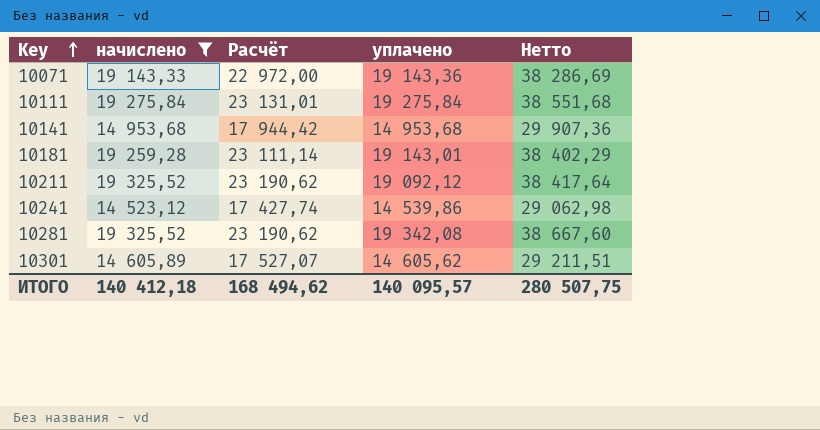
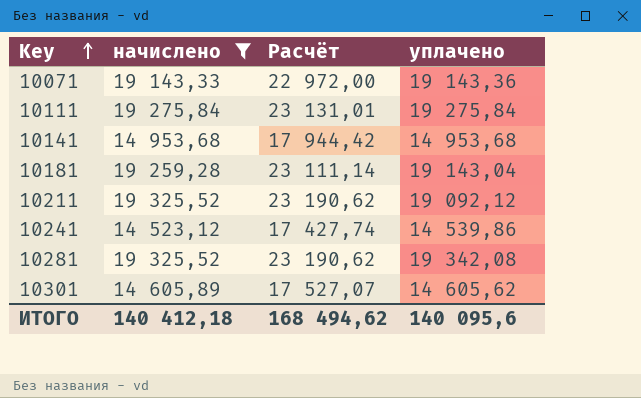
column Нетто | formula: [начислено] + [уплачено] -> none
10181 | уплачено: 19 143,01 -> 19 143,04
ИТОГО | уплачено: 140 095,57 -> 140 095,6

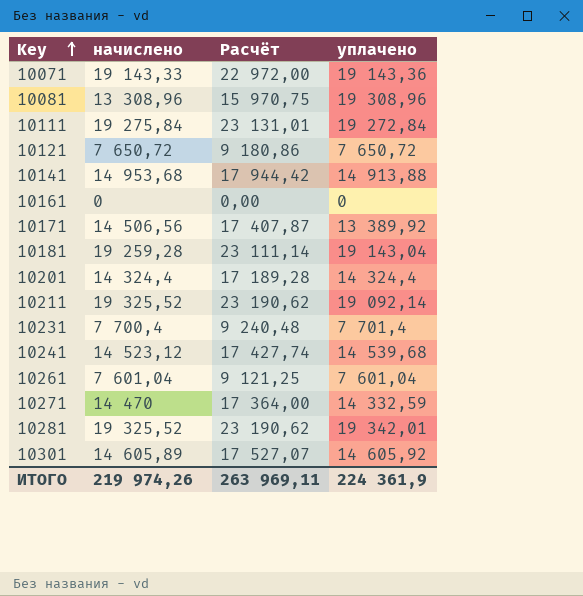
filter: начислено >= 14 523,12 -> none
10111 | уплачено: 19 275,84 -> 19 272,84
10141 | уплачено: 14 953,68 -> 14 913,88
10211 | уплачено: 19 092,12 -> 19 092,14
10241 | уплачено: 14 539,86 -> 14 539,68
10281 | уплачено: 19 342,08 -> 19 342,01
10301 | уплачено: 14 605,62 -> 14 605,92
ИТОГО | начислено: 140 412,18 -> 219 974,26
ИТОГО | Расчёт: 168 494,62 -> 263 969,11
ИТОГО | уплачено: 140 095,6 -> 224 361,9

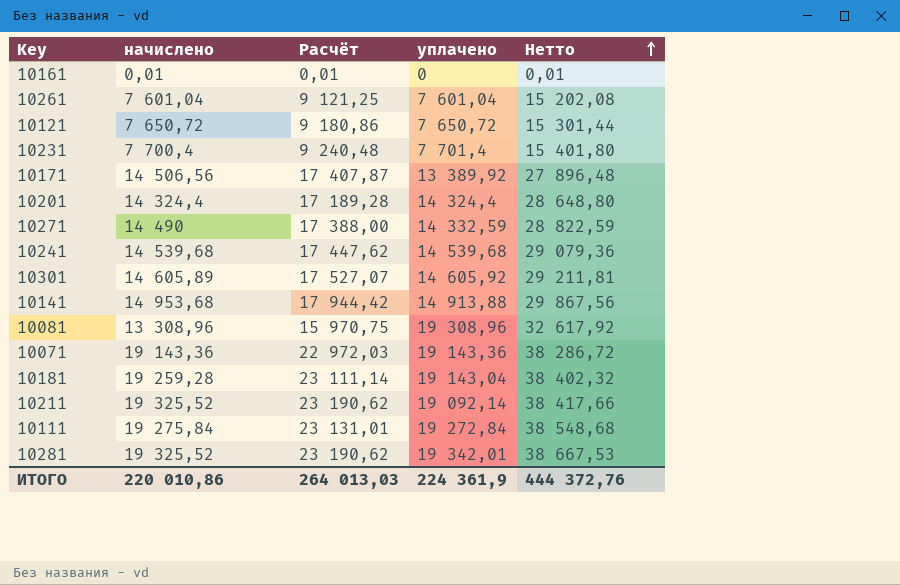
row order: Key ascending -> Нетто ascending
column Нетто | formula: none -> [начислено] + [уплачено]
10161 | начислено: 0 -> 0,01
10161 | Расчёт: 0,00 -> 0,01
10271 | начислено: 14 470 -> 14 490
10271 | Расчёт: 17 364,00 -> 17 388,00
10241 | начислено: 14 523,12 -> 14 539,68
10241 | Расчёт: 17 427,74 -> 17 447,62
10071 | начислено: 19 143,33 -> 19 143,36
10071 | Расчёт: 22 972,00 -> 22 972,03
ИТОГО | начислено: 219 974,26 -> 220 010,86
ИТОГО | Расчёт: 263 969,11 -> 264 013,03

